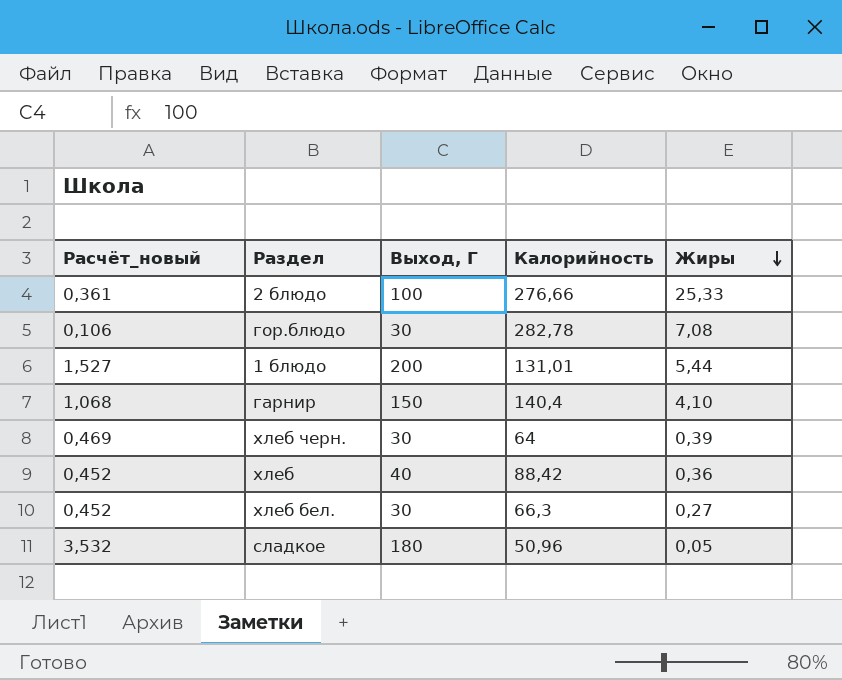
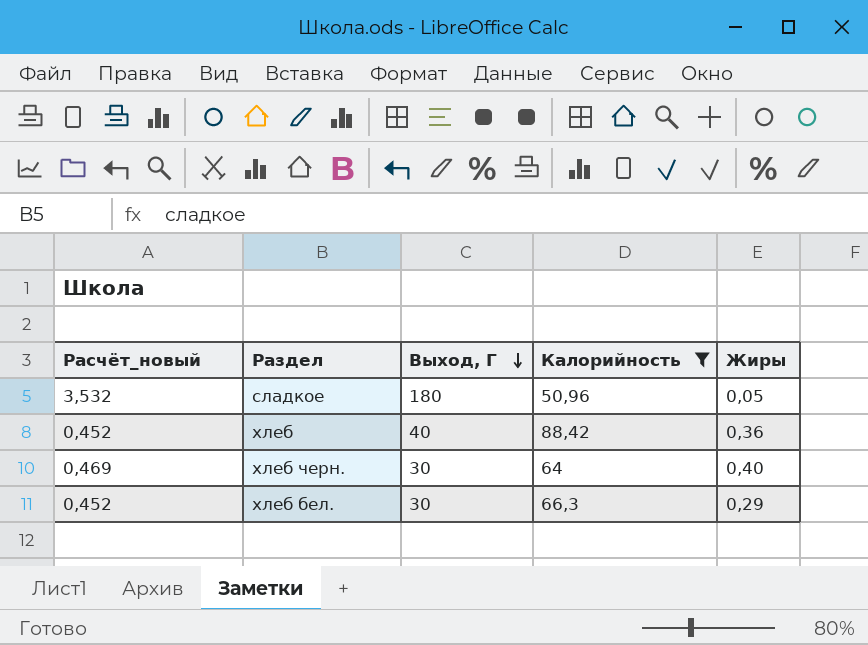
filter: none -> Калорийность <= 88,42
row order: Жиры descending -> Выход, Г descending
хлеб черн. | Жиры: 0,39 -> 0,40
хлеб бел. | Жиры: 0,27 -> 0,29

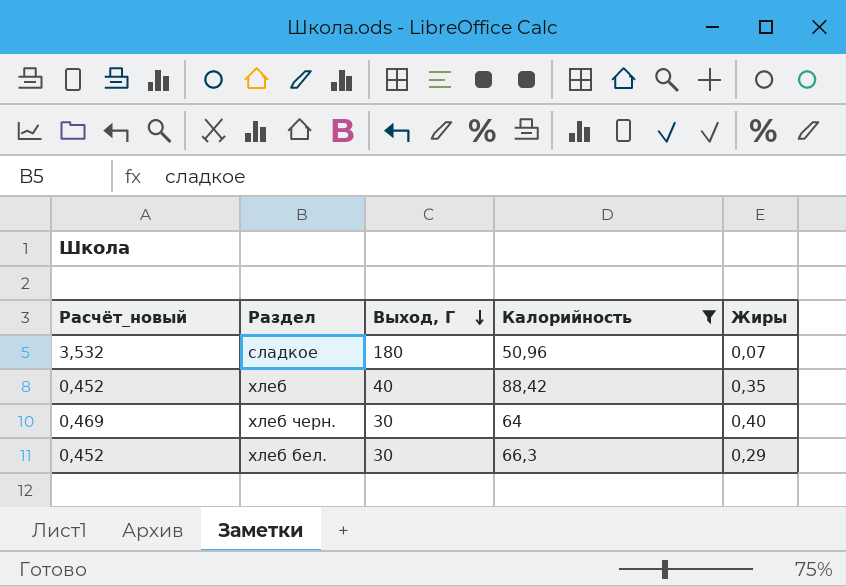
сладкое | Жиры: 0,05 -> 0,07
хлеб | Жиры: 0,36 -> 0,35

